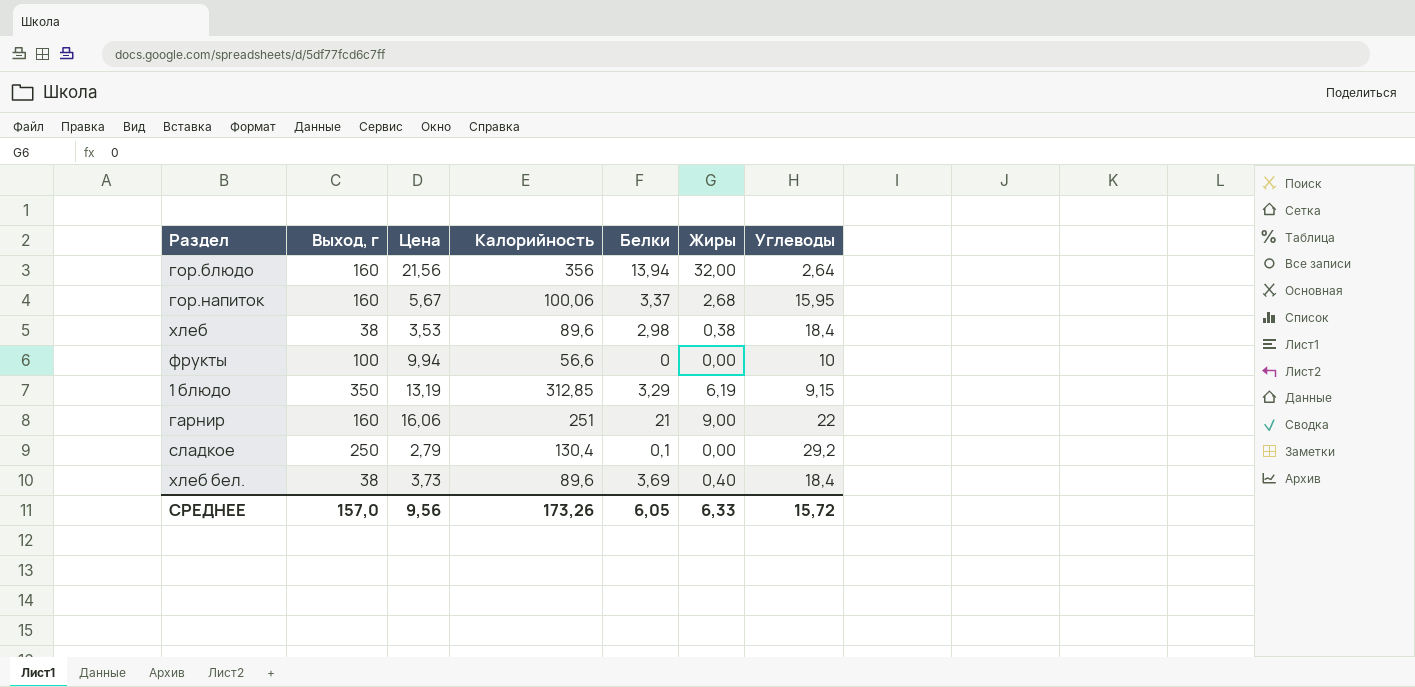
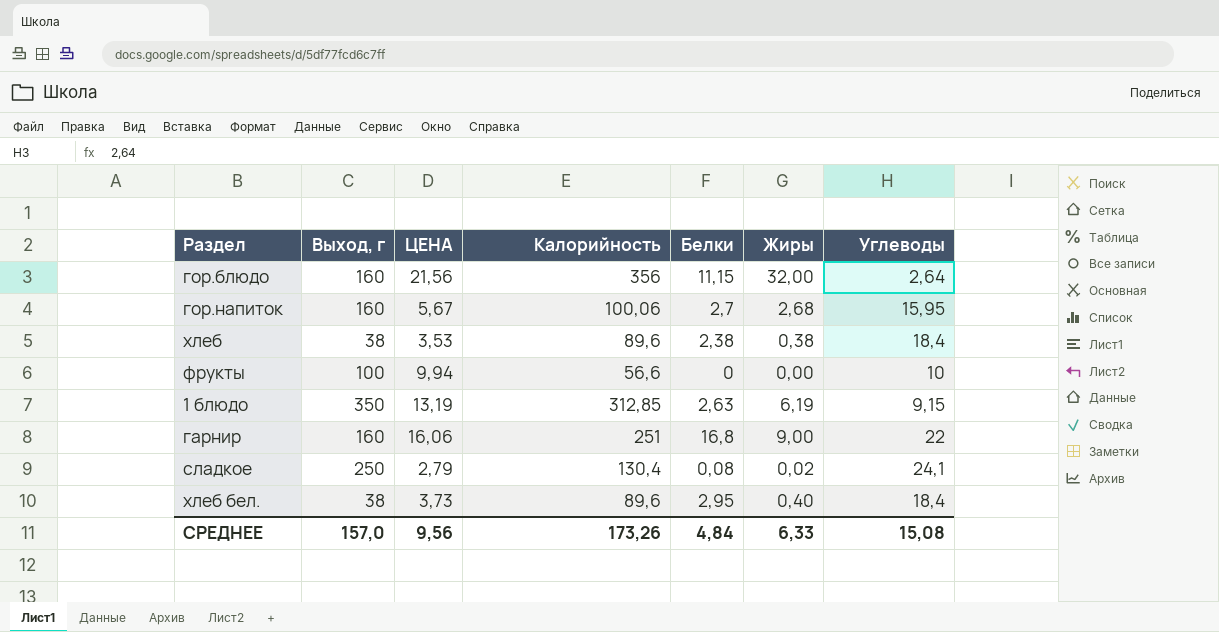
column name: Цена -> ЦЕНА
гор.блюдо | Белки: 13,94 -> 11,15
гор.напиток | Белки: 3,37 -> 2,7
хлеб | Белки: 2,98 -> 2,38
1 блюдо | Белки: 3,29 -> 2,63
гарнир | Белки: 21 -> 16,8
сладкое | Белки: 0,1 -> 0,08
сладкое | Жиры: 0,00 -> 0,02
сладкое | Углеводы: 29,2 -> 24,1
хлеб бел. | Белки: 3,69 -> 2,95
СРЕДНЕЕ | Белки: 6,05 -> 4,84
СРЕДНЕЕ | Углеводы: 15,72 -> 15,08

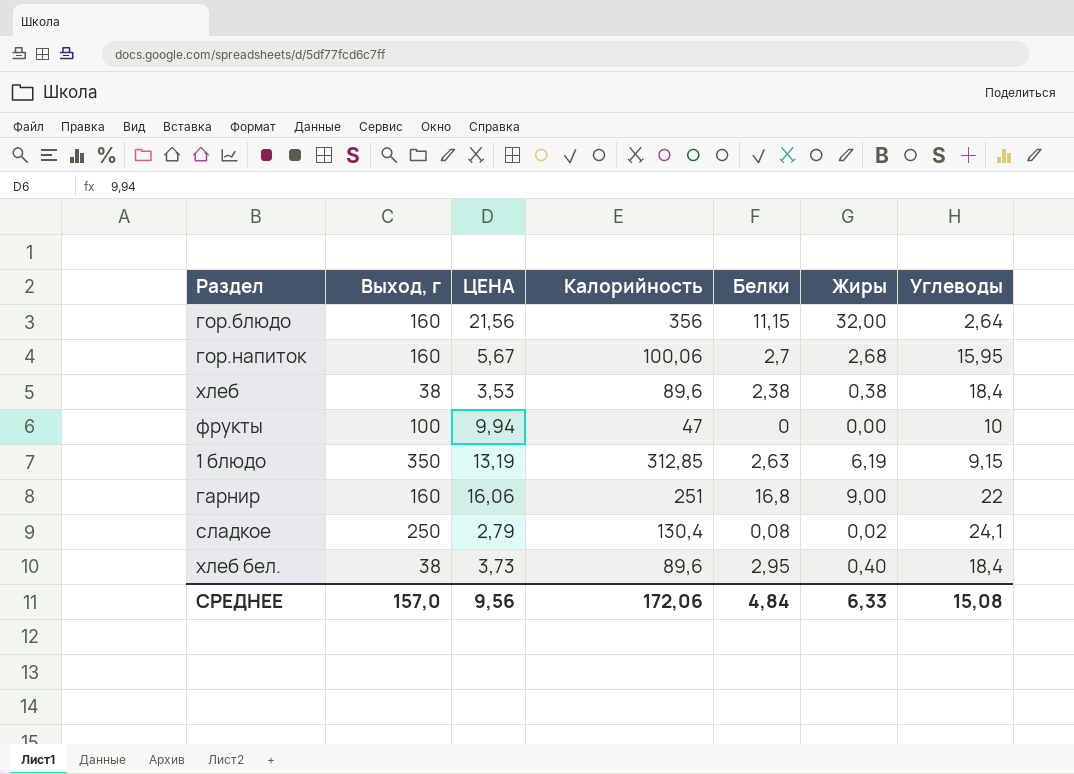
фрукты | Калорийность: 56,6 -> 47
СРЕДНЕЕ | Калорийность: 173,26 -> 172,06

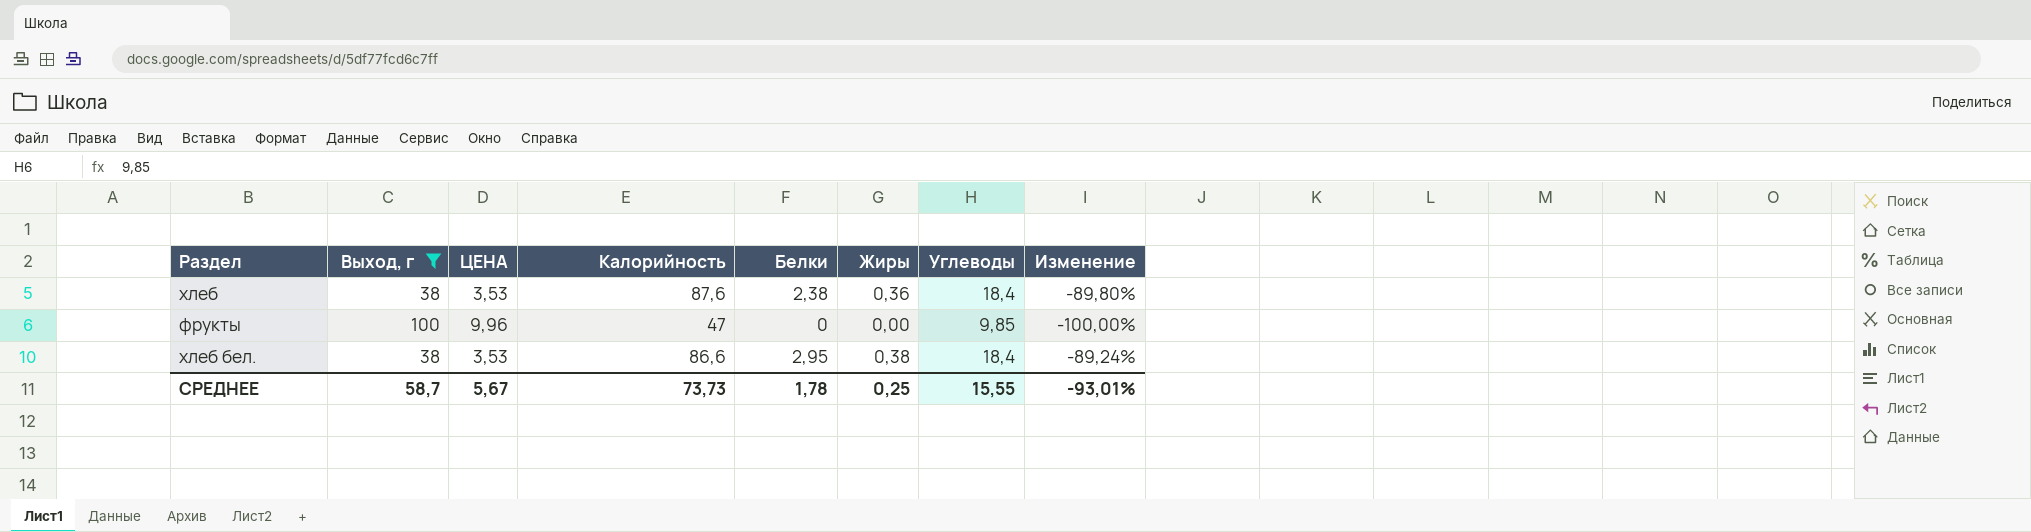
filter: none -> Выход, г <= 100
column Изменение | formula: none -> ([Жиры] - [ЦЕНА]) / [ЦЕНА]
хлеб | Калорийность: 89,6 -> 87,6
хлеб | Жиры: 0,38 -> 0,36
фрукты | ЦЕНА: 9,94 -> 9,96
фрукты | Углеводы: 10 -> 9,85
хлеб бел. | ЦЕНА: 3,73 -> 3,53
хлеб бел. | Калорийность: 89,6 -> 86,6
хлеб бел. | Жиры: 0,40 -> 0,38
СРЕДНЕЕ | Выход, г: 157,0 -> 58,7
СРЕДНЕЕ | ЦЕНА: 9,56 -> 5,67
СРЕДНЕЕ | Калорийность: 172,06 -> 73,73
СРЕДНЕЕ | Белки: 4,84 -> 1,78
СРЕДНЕЕ | Жиры: 6,33 -> 0,25
СРЕДНЕЕ | Углеводы: 15,08 -> 15,55

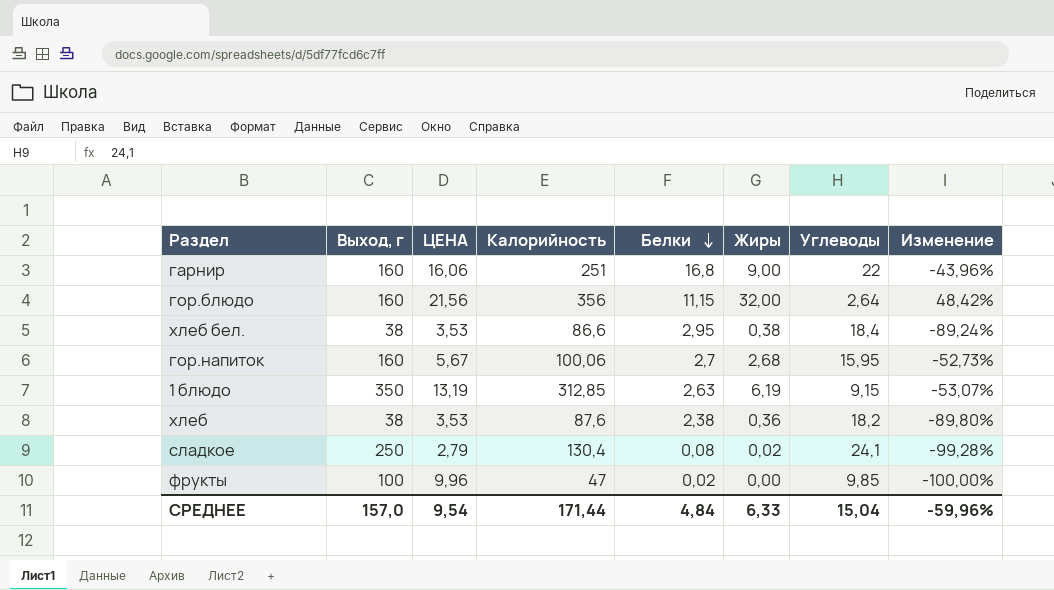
filter: Выход, г <= 100 -> none
row order: none -> Белки descending
хлеб | Углеводы: 18,4 -> 18,2
фрукты | Белки: 0 -> 0,02
СРЕДНЕЕ | Выход, г: 58,7 -> 157,0
СРЕДНЕЕ | ЦЕНА: 5,67 -> 9,54
СРЕДНЕЕ | Калорийность: 73,73 -> 171,44
СРЕДНЕЕ | Белки: 1,78 -> 4,84
СРЕДНЕЕ | Жиры: 0,25 -> 6,33
СРЕДНЕЕ | Углеводы: 15,55 -> 15,04
СРЕДНЕЕ | Изменение: -93,01% -> -59,96%

